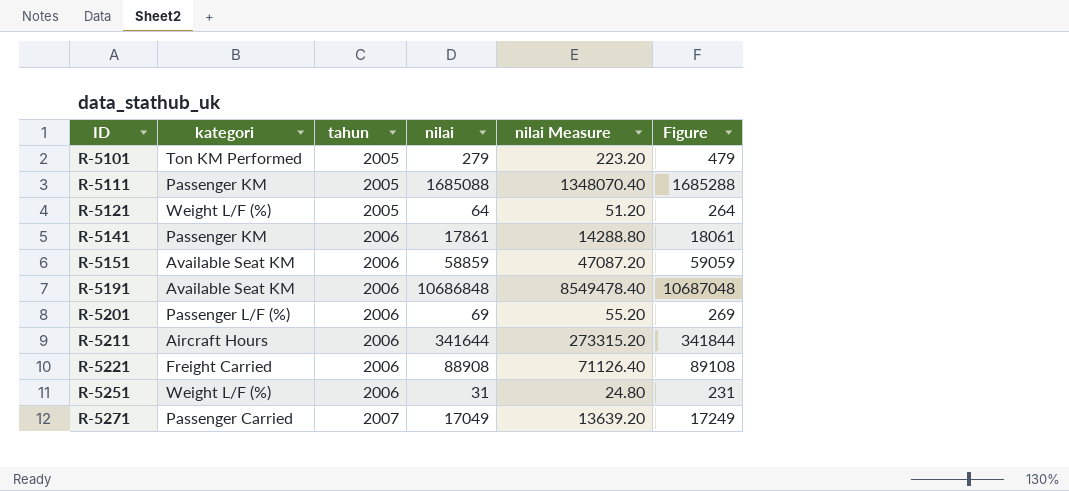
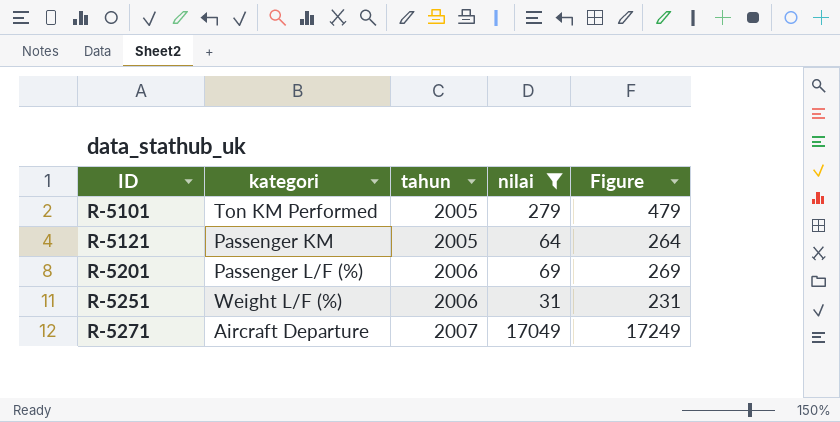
filter: none -> nilai <= 17049
column nilai Measure | formula: [nilai] * 0.8 -> none
R-5121 | kategori: Weight L/F (%) -> Passenger KM
R-5271 | kategori: Passenger Carried -> Aircraft Departure

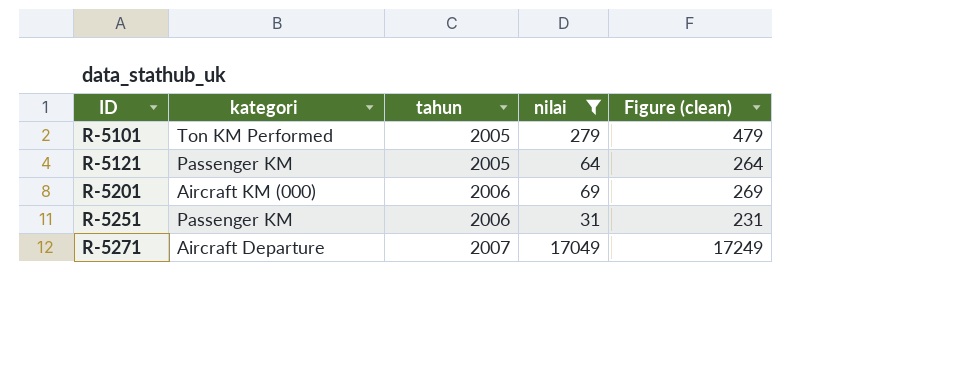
column name: Figure -> Figure (clean)
R-5201 | kategori: Passenger L/F (%) -> Aircraft KM (000)
R-5251 | kategori: Weight L/F (%) -> Passenger KM

